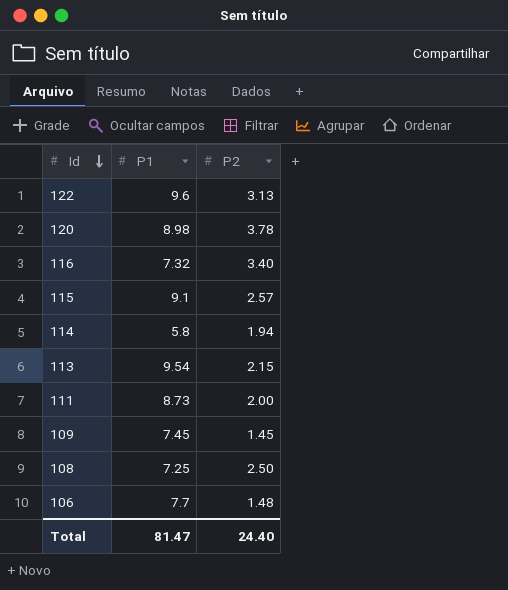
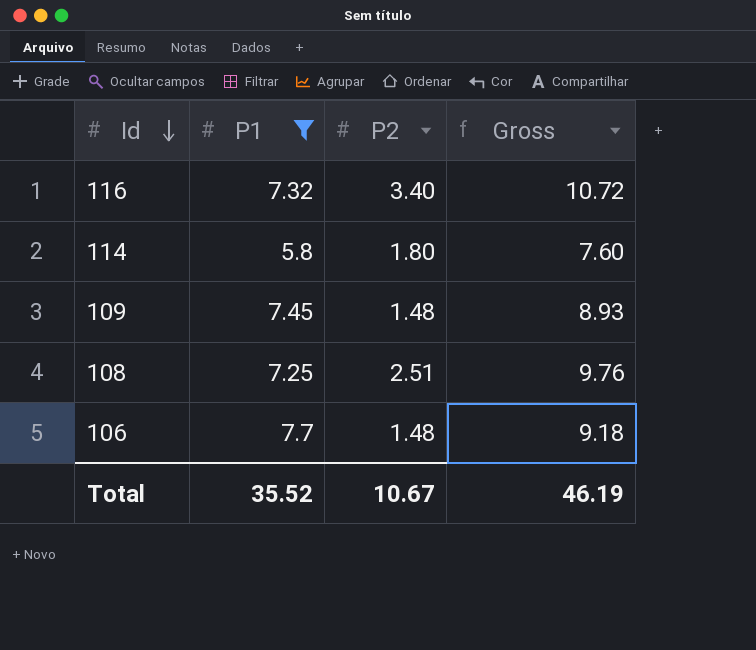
filter: none -> P1 <= 7.7
column Gross | formula: none -> [P1] + [P2]
114 | P2: 1.94 -> 1.80
109 | P2: 1.45 -> 1.48
108 | P2: 2.50 -> 2.51
Total | P1: 81.47 -> 35.52
Total | P2: 24.40 -> 10.67

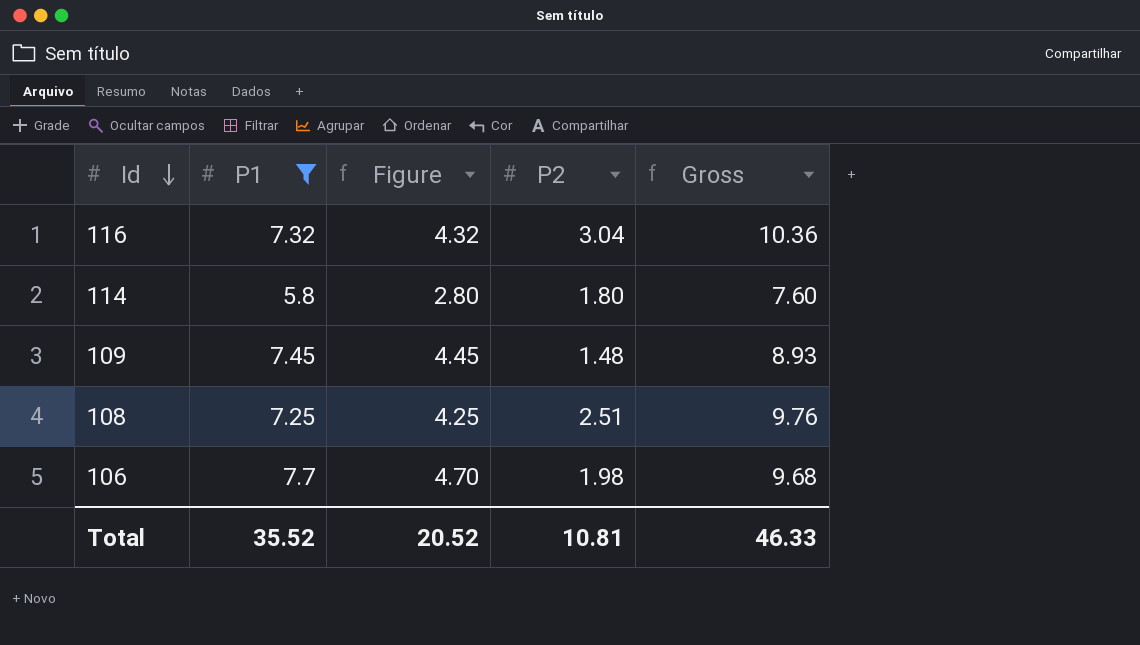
column Figure | formula: none -> [P1] - 3
116 | P2: 3.40 -> 3.04
116 | Gross: 10.72 -> 10.36
106 | P2: 1.48 -> 1.98
106 | Gross: 9.18 -> 9.68
Total | P2: 10.67 -> 10.81
Total | Gross: 46.19 -> 46.33

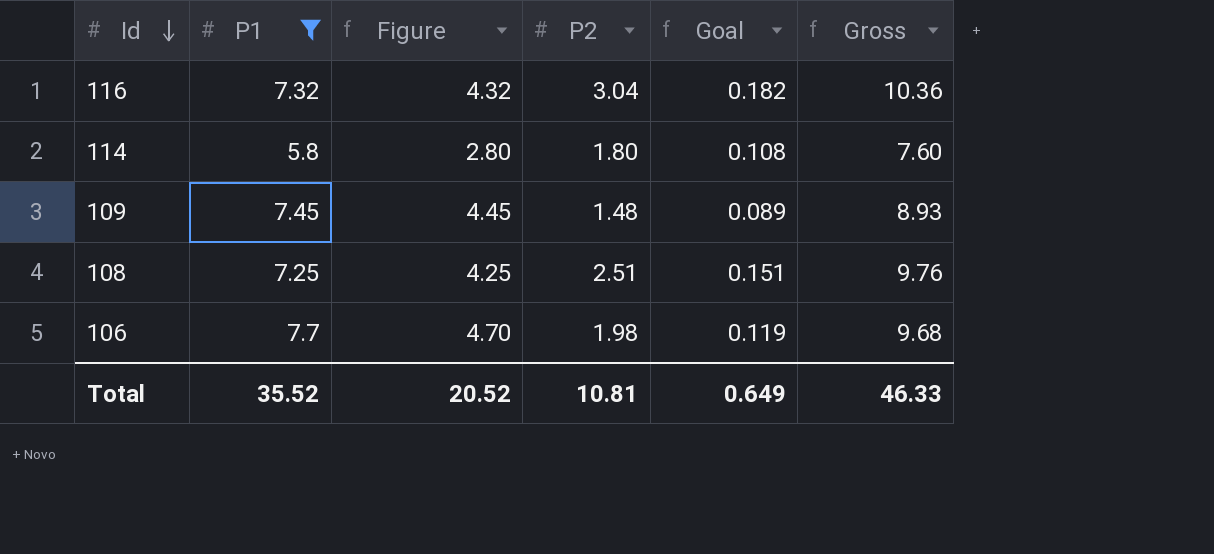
column Goal | formula: none -> [P2] * 0.06

